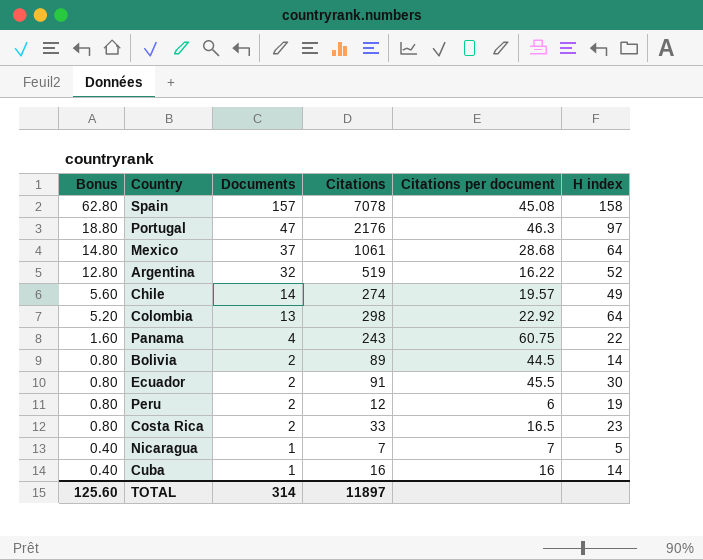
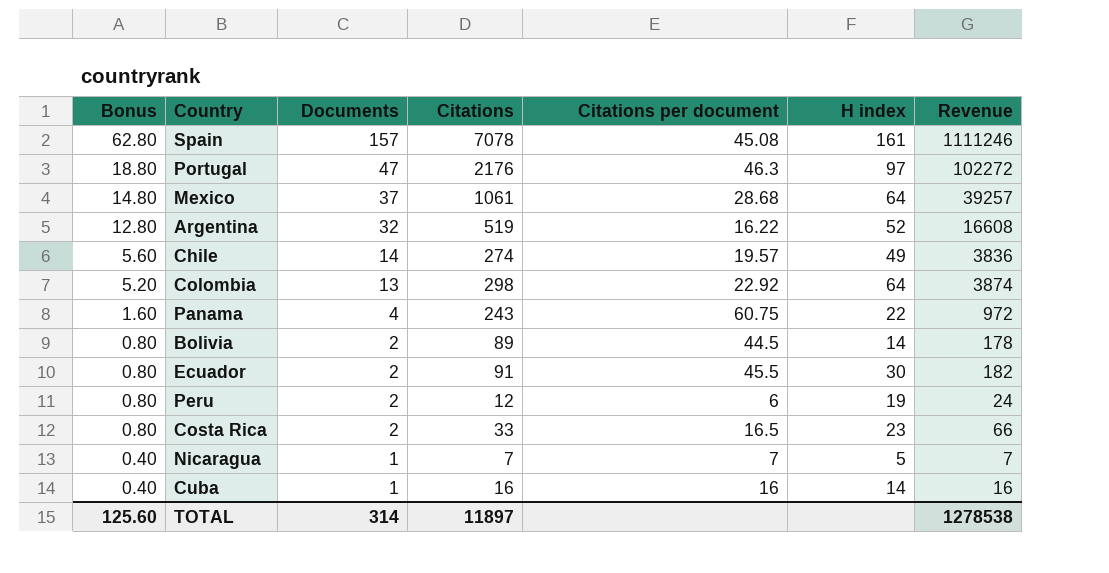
column Revenue | formula: none -> [Documents] * [Citations]
Spain | H index: 158 -> 161

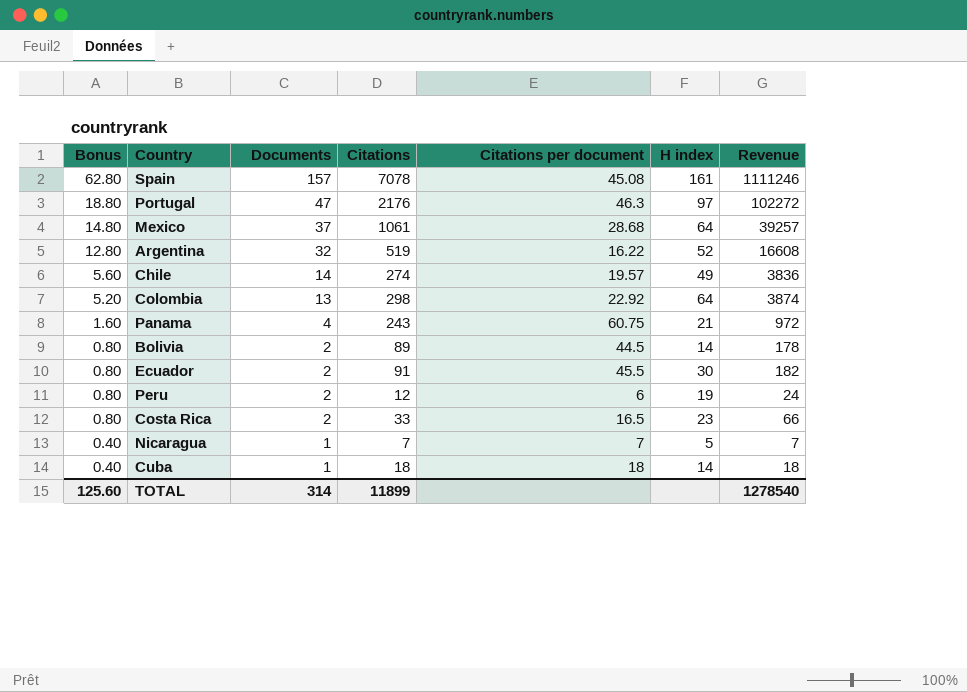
Panama | H index: 22 -> 21
Cuba | Citations: 16 -> 18
Cuba | Citations per document: 16 -> 18
Cuba | Revenue: 16 -> 18
TOTAL | Citations: 11897 -> 11899
TOTAL | Revenue: 1278538 -> 1278540

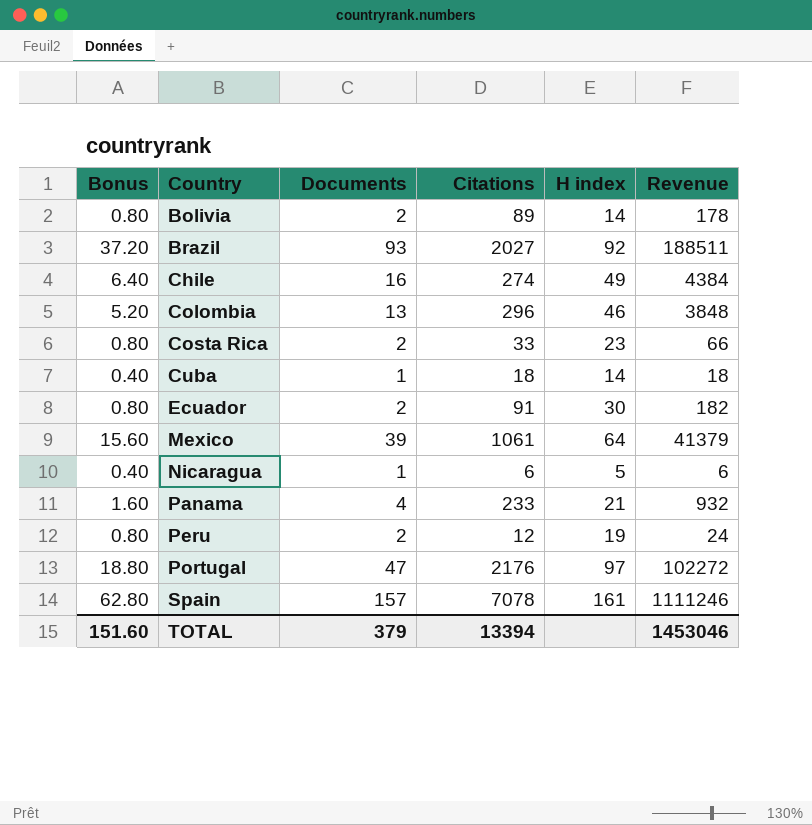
row order: Bonus descending -> Country ascending
column Citations per document | formula: [Citations] / [Documents] -> none
row Argentina: 12.80 | 32 | 519 | 16.22 | 52 | 16608 -> none
row Brazil: none -> 37.20 | 93 | 2027 | 92 | 188511
Chile | Bonus: 5.60 -> 6.40
Chile | Documents: 14 -> 16
Chile | Revenue: 3836 -> 4384
Colombia | Citations: 298 -> 296
Colombia | H index: 64 -> 46
Colombia | Revenue: 3874 -> 3848
Mexico | Bonus: 14.80 -> 15.60
Mexico | Documents: 37 -> 39
Mexico | Revenue: 39257 -> 41379
Nicaragua | Citations: 7 -> 6
Nicaragua | Revenue: 7 -> 6
Panama | Citations: 243 -> 233
Panama | Revenue: 972 -> 932
TOTAL | Bonus: 125.60 -> 151.60
TOTAL | Documents: 314 -> 379
TOTAL | Citations: 11899 -> 13394
TOTAL | Revenue: 1278540 -> 1453046

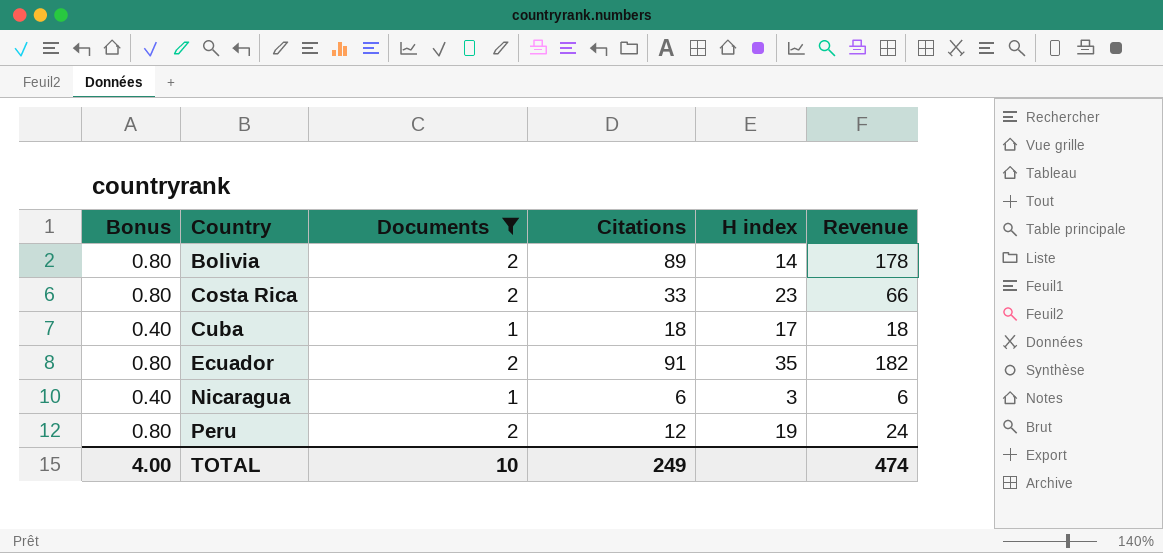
filter: none -> Documents <= 2
Cuba | H index: 14 -> 17
Ecuador | H index: 30 -> 35
Nicaragua | H index: 5 -> 3
TOTAL | Bonus: 151.60 -> 4.00
TOTAL | Documents: 379 -> 10
TOTAL | Citations: 13394 -> 249
TOTAL | Revenue: 1453046 -> 474

